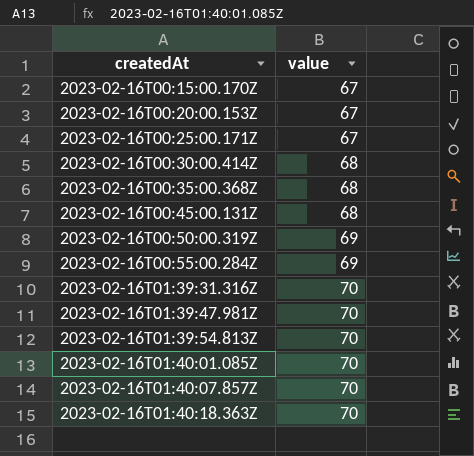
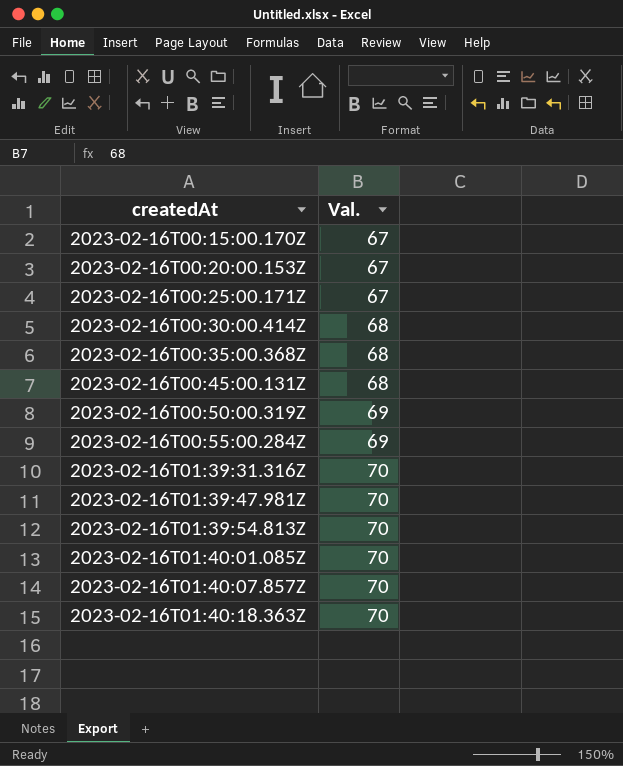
column name: value -> Val.

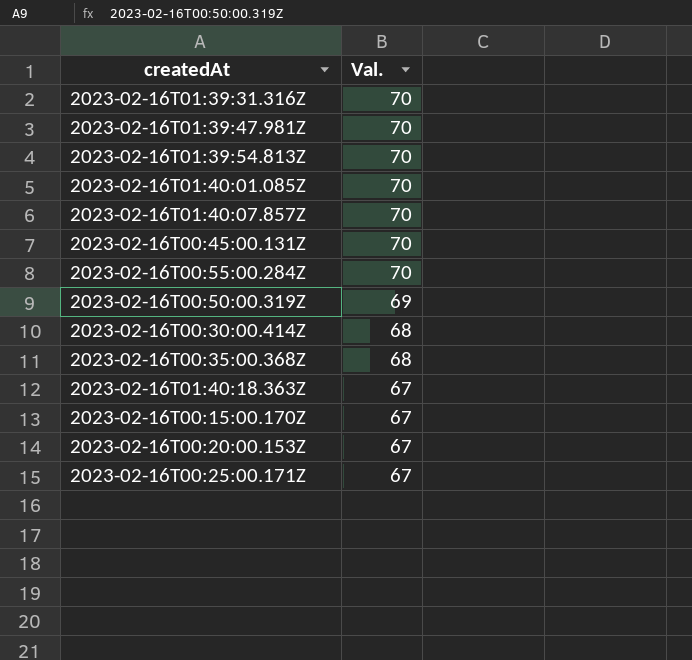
row order: createdAt ascending -> Val. descending
2023-02-16T00:45:00.131Z | Val.: 68 -> 70
2023-02-16T00:55:00.284Z | Val.: 69 -> 70
2023-02-16T01:40:18.363Z | Val.: 70 -> 67

